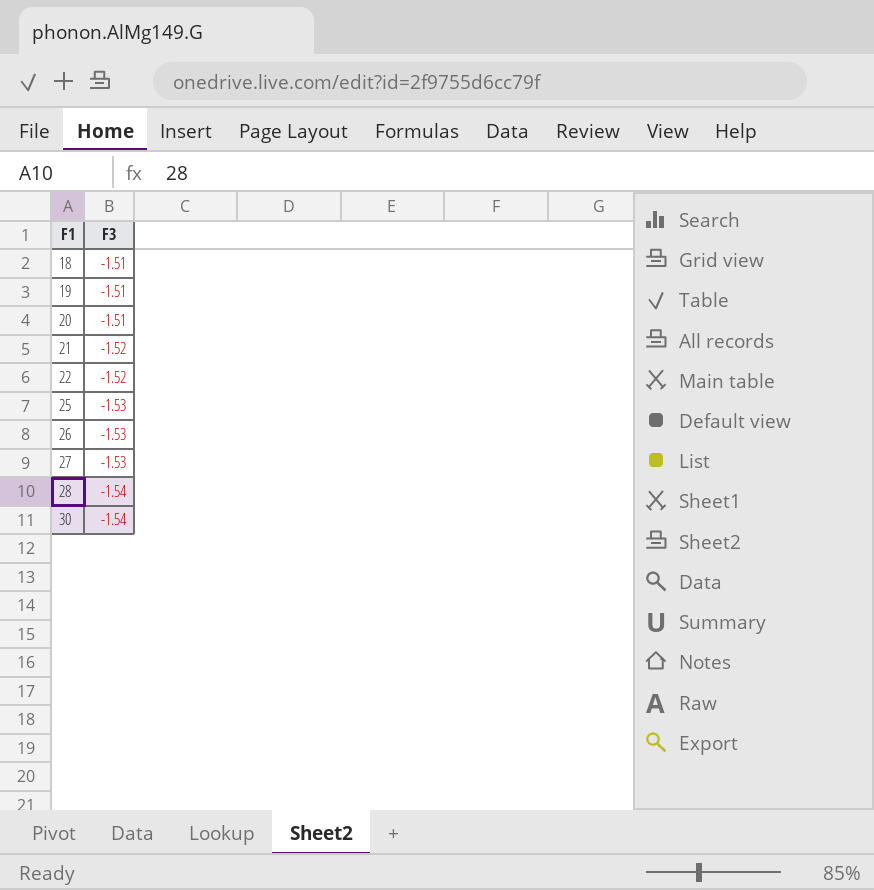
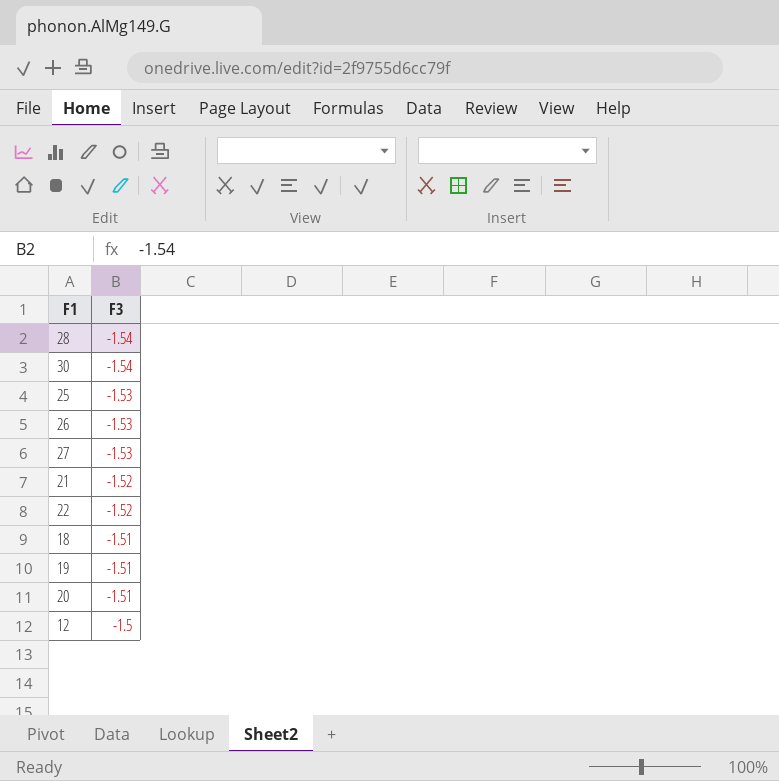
row order: F1 ascending -> F3 ascending
row 12: none -> -1.5

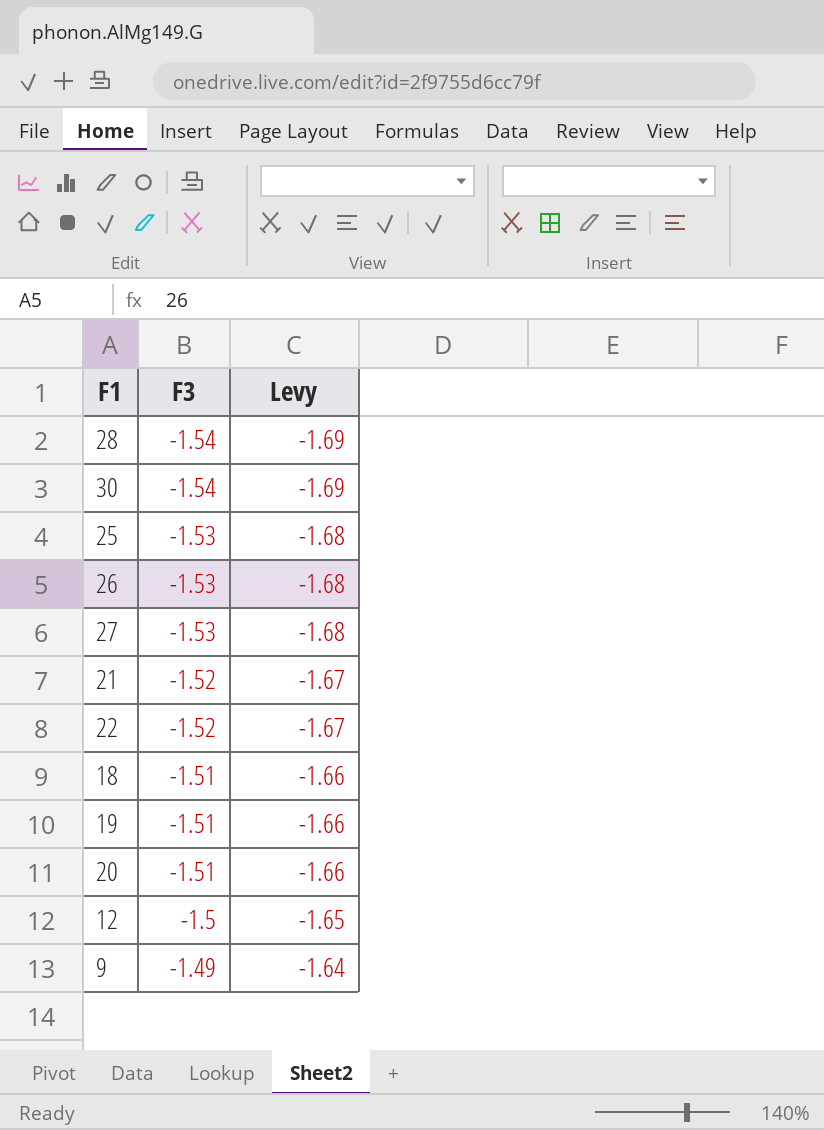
column Levy | formula: none -> [F3] * 1.1
row 9: none -> -1.49 | -1.64

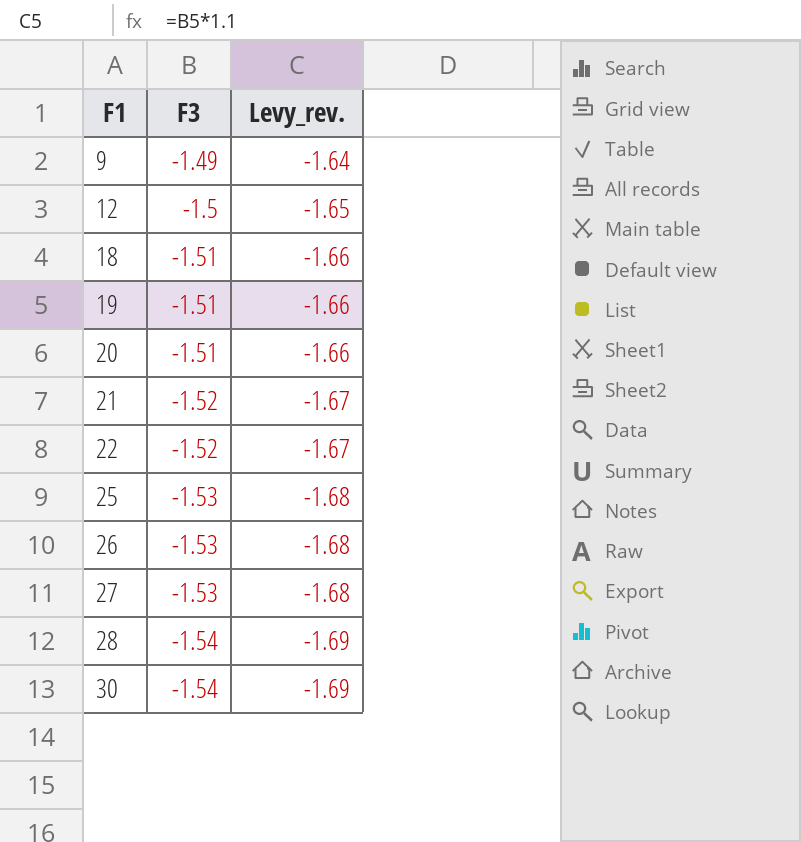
row order: F3 ascending -> F1 ascending
column name: Levy -> Levy_rev.

